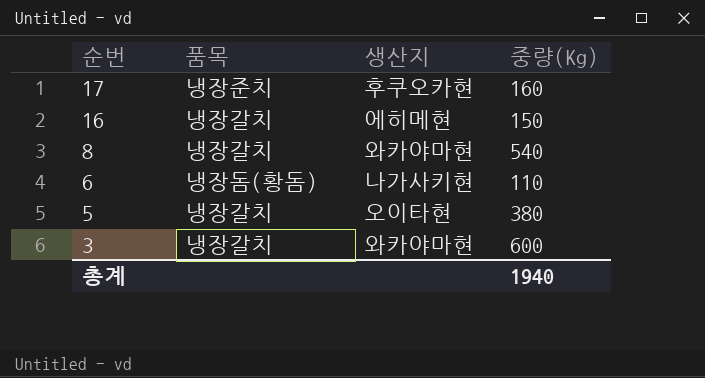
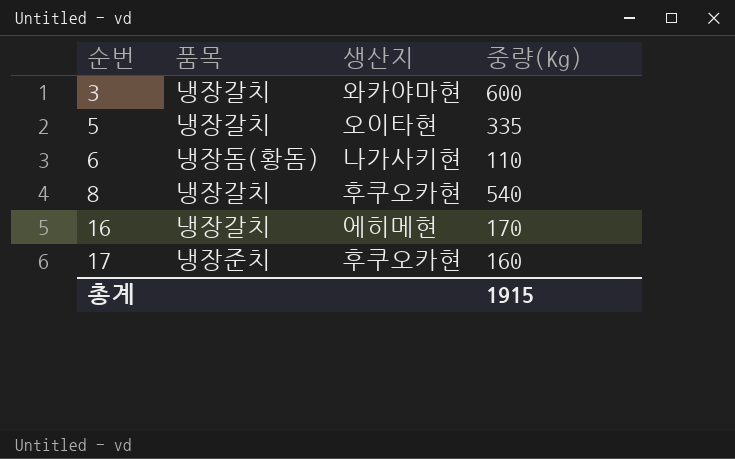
row order: 순번 descending -> 순번 ascending
5 | 중량(Kg): 380 -> 335
8 | 생산지: 와카야마현 -> 후쿠오카현
16 | 중량(Kg): 150 -> 170
총계 | 중량(Kg): 1940 -> 1915

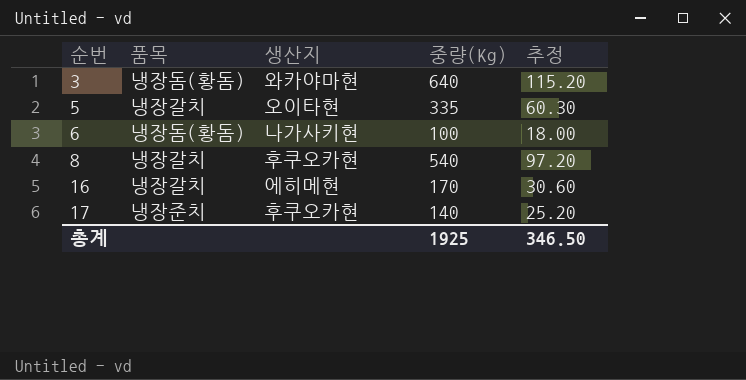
column 추정 | formula: none -> [중량(Kg)] * 0.18
3 | 품목: 냉장갈치 -> 냉장돔(황돔)
3 | 중량(Kg): 600 -> 640
6 | 중량(Kg): 110 -> 100
17 | 중량(Kg): 160 -> 140
총계 | 중량(Kg): 1915 -> 1925

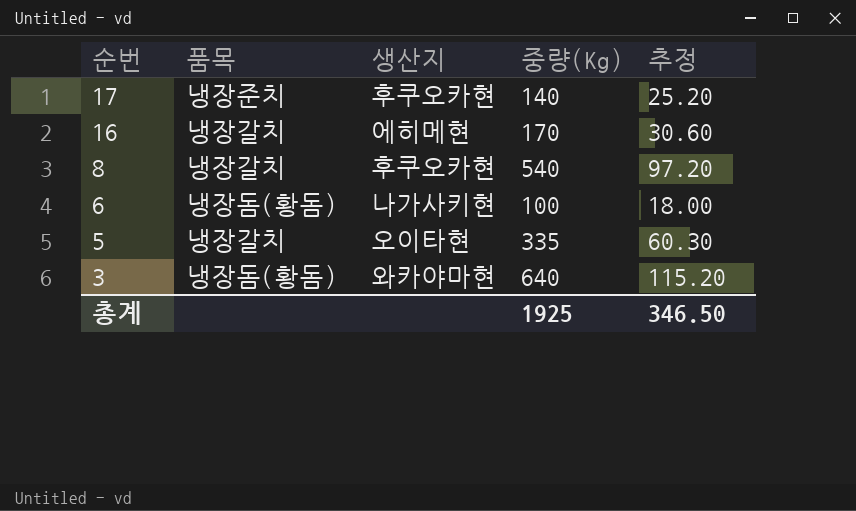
row order: 순번 ascending -> 순번 descending

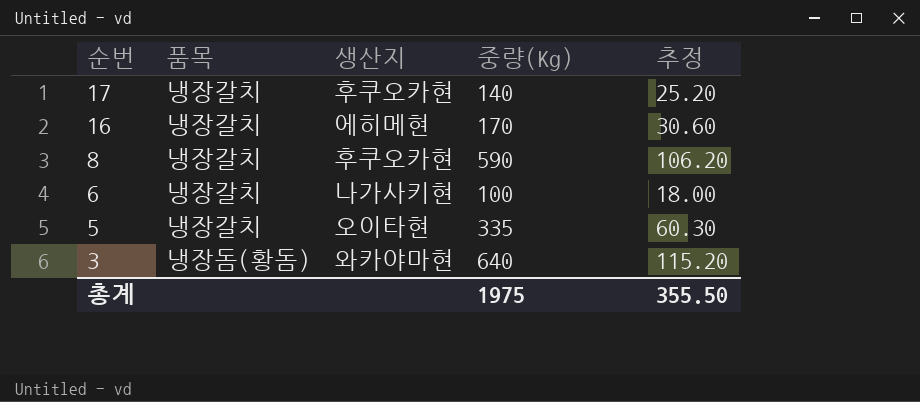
17 | 품목: 냉장준치 -> 냉장갈치
8 | 중량(Kg): 540 -> 590
8 | 추정: 97.20 -> 106.20
6 | 품목: 냉장돔(황돔) -> 냉장갈치
총계 | 중량(Kg): 1925 -> 1975
총계 | 추정: 346.50 -> 355.50

